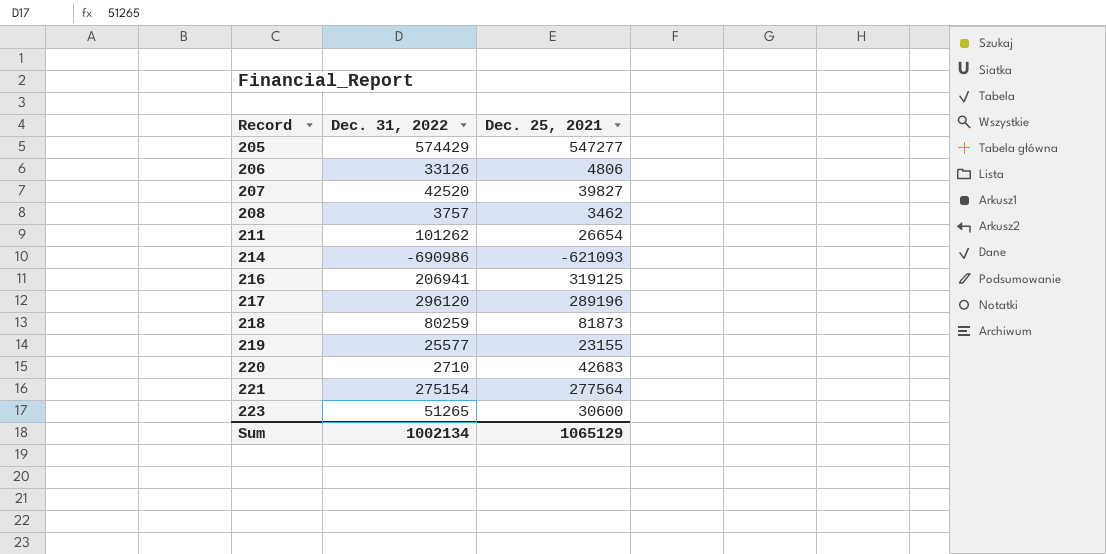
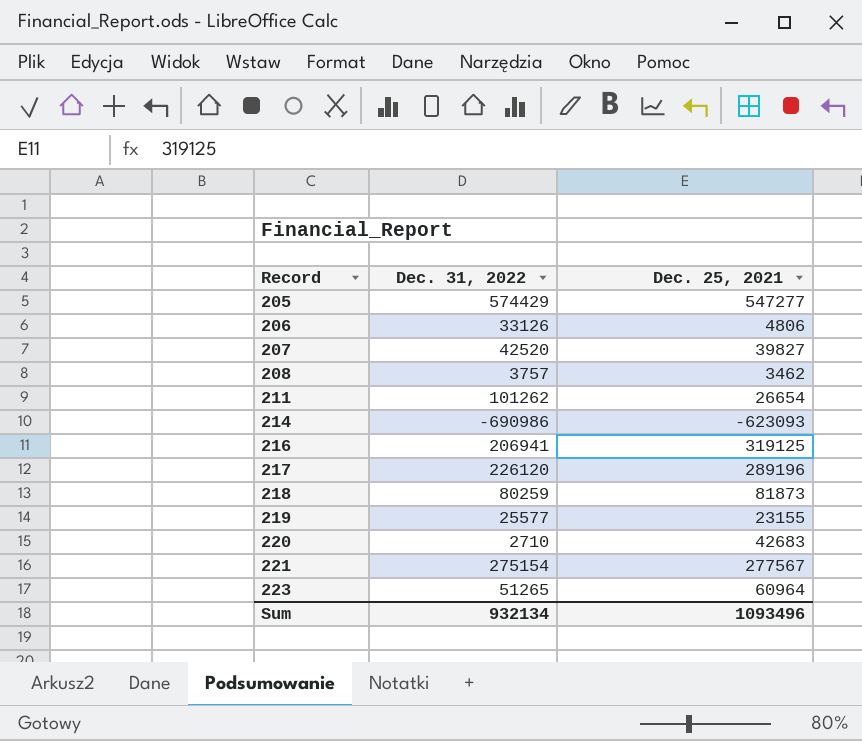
214 | Dec. 25, 2021: -621093 -> -623093
217 | Dec. 31, 2022: 296120 -> 226120
221 | Dec. 25, 2021: 277564 -> 277567
223 | Dec. 25, 2021: 30600 -> 60964
Sum | Dec. 31, 2022: 1002134 -> 932134
Sum | Dec. 25, 2021: 1065129 -> 1093496

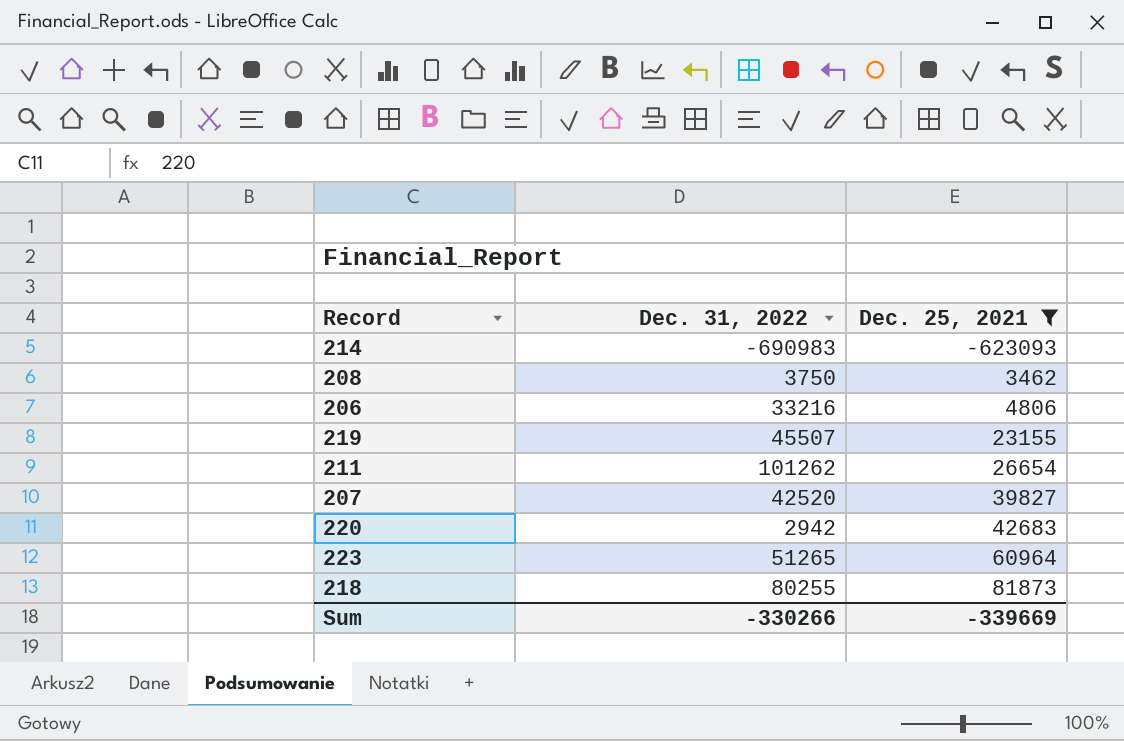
filter: none -> Dec. 25, 2021 <= 81873
row order: Record ascending -> Dec. 25, 2021 ascending
214 | Dec. 31, 2022: -690986 -> -690983
208 | Dec. 31, 2022: 3757 -> 3750
206 | Dec. 31, 2022: 33126 -> 33216
219 | Dec. 31, 2022: 25577 -> 45507
220 | Dec. 31, 2022: 2710 -> 2942
218 | Dec. 31, 2022: 80259 -> 80255
Sum | Dec. 31, 2022: 932134 -> -330266
Sum | Dec. 25, 2021: 1093496 -> -339669

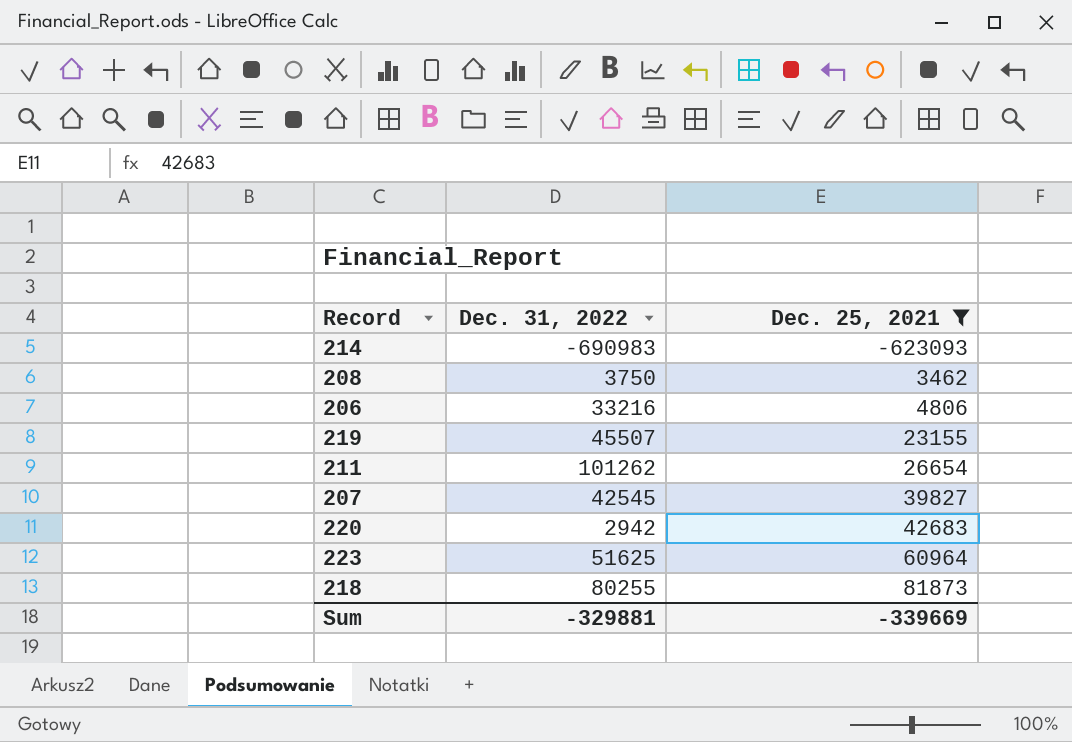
207 | Dec. 31, 2022: 42520 -> 42545
223 | Dec. 31, 2022: 51265 -> 51625
Sum | Dec. 31, 2022: -330266 -> -329881

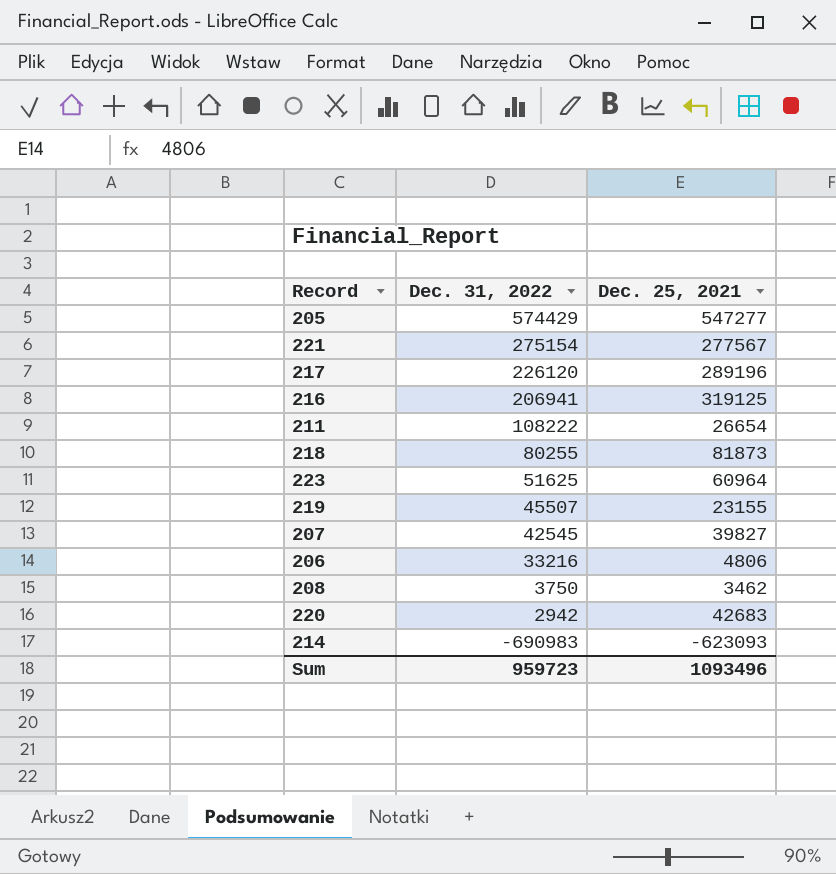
filter: Dec. 25, 2021 <= 81873 -> none
row order: Dec. 25, 2021 ascending -> Dec. 31, 2022 descending
211 | Dec. 31, 2022: 101262 -> 108222
Sum | Dec. 31, 2022: -329881 -> 959723
Sum | Dec. 25, 2021: -339669 -> 1093496

